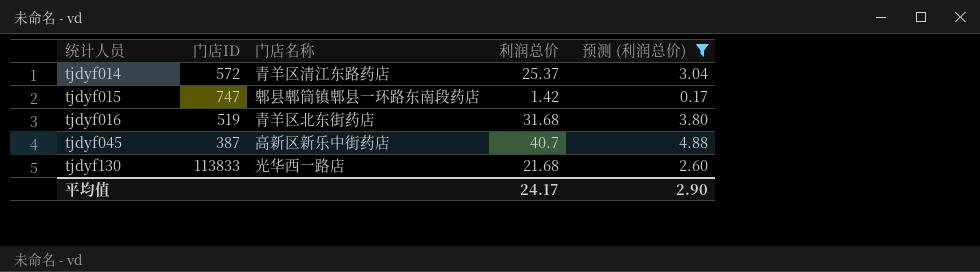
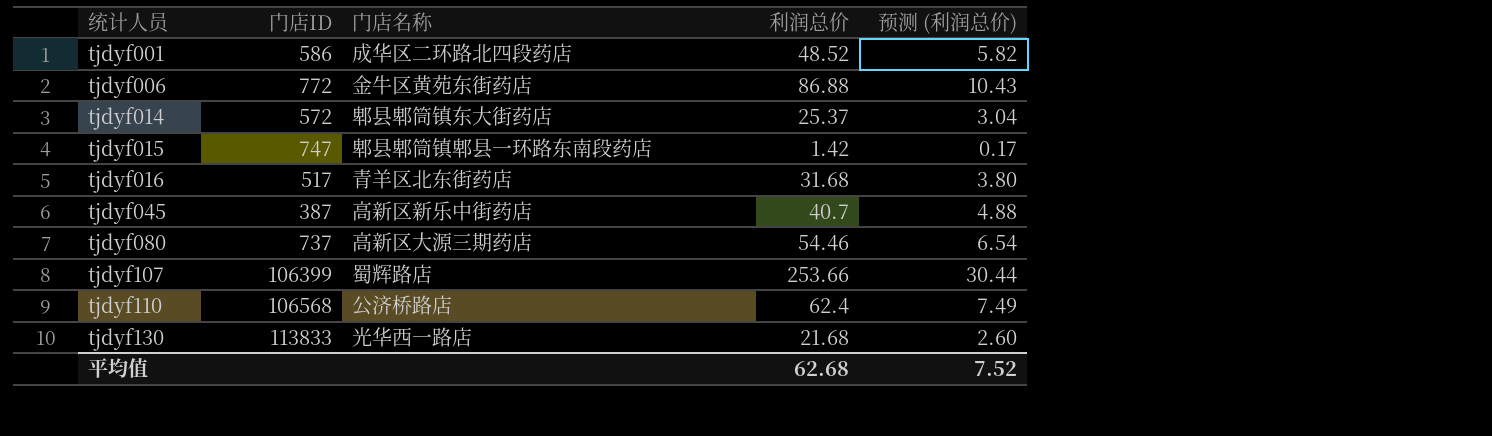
filter: 预测 (利润总价) <= 4.88 -> none
tjdyf014 | 门店名称: 青羊区清江东路药店 -> 郫县郫筒镇东大街药店
tjdyf016 | 门店ID: 519 -> 517
平均值 | 利润总价: 24.17 -> 62.68
平均值 | 预测 (利润总价): 2.90 -> 7.52

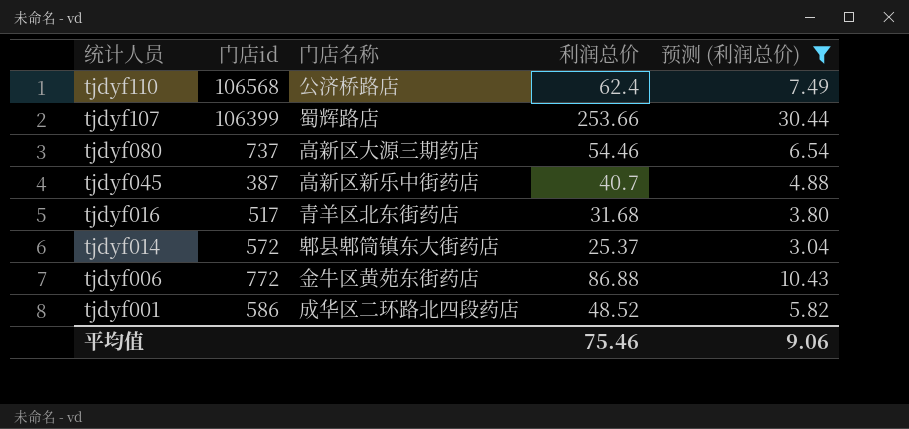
filter: none -> 预测 (利润总价) >= 3.04
row order: 统计人员 ascending -> 统计人员 descending
column name: 门店ID -> 门店id
平均值 | 利润总价: 62.68 -> 75.46
平均值 | 预测 (利润总价): 7.52 -> 9.06

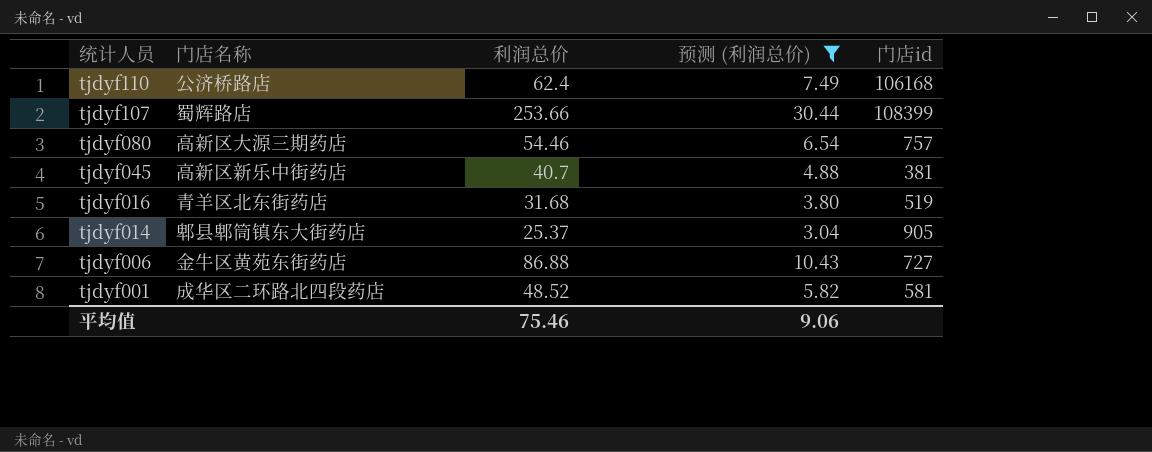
column 门店id | position: 2 -> 5
tjdyf110 | 门店id: 106568 -> 106168
tjdyf107 | 门店id: 106399 -> 108399
tjdyf080 | 门店id: 737 -> 757
tjdyf045 | 门店id: 387 -> 381
tjdyf016 | 门店id: 517 -> 519
tjdyf014 | 门店id: 572 -> 905
tjdyf006 | 门店id: 772 -> 727
tjdyf001 | 门店id: 586 -> 581

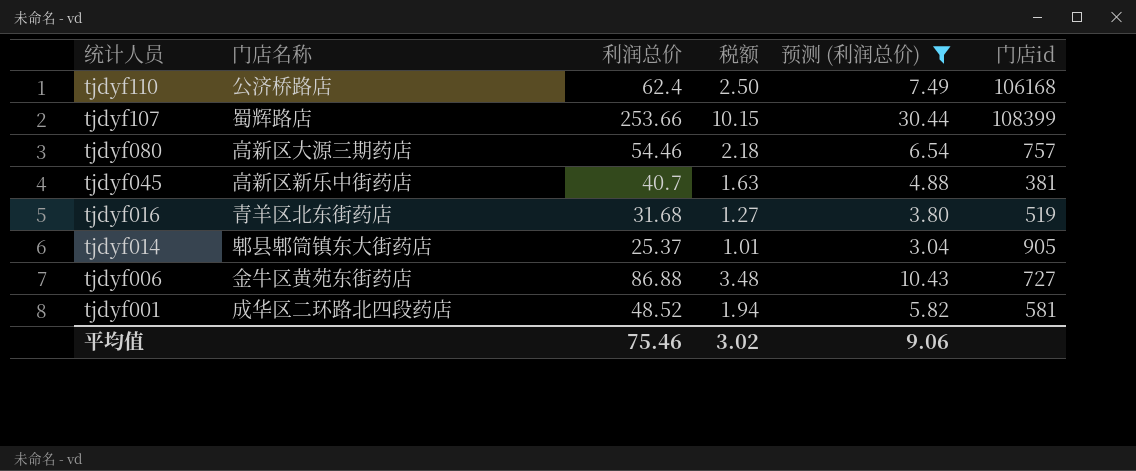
column 税额 | formula: none -> [利润总价] * 0.04

